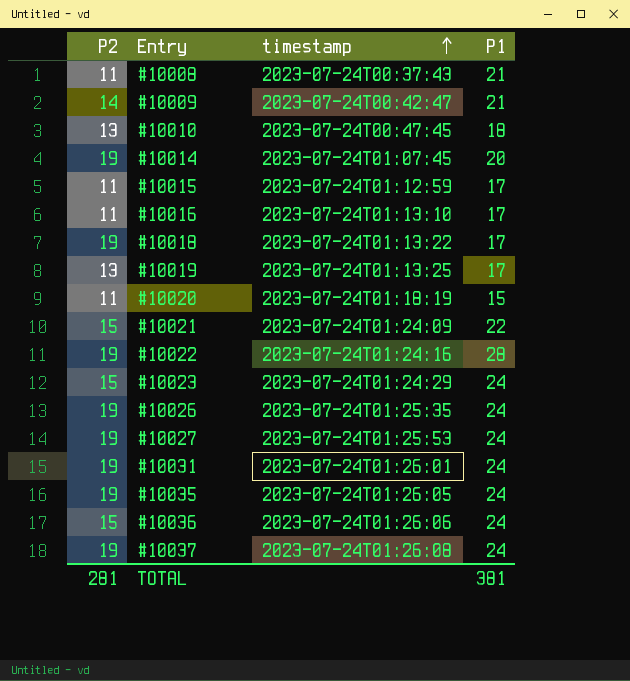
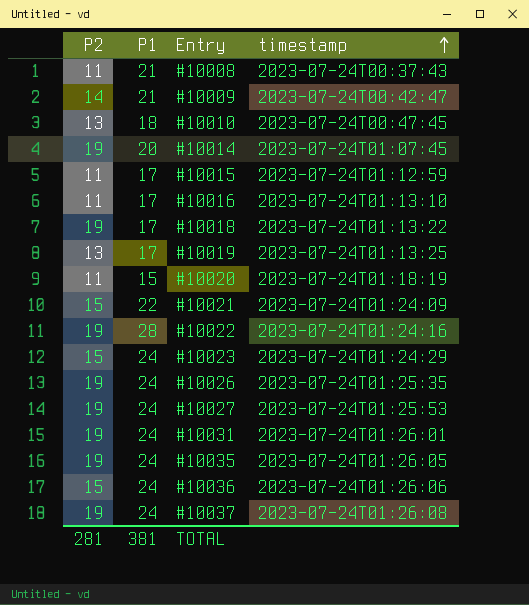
column P1 | position: 4 -> 2

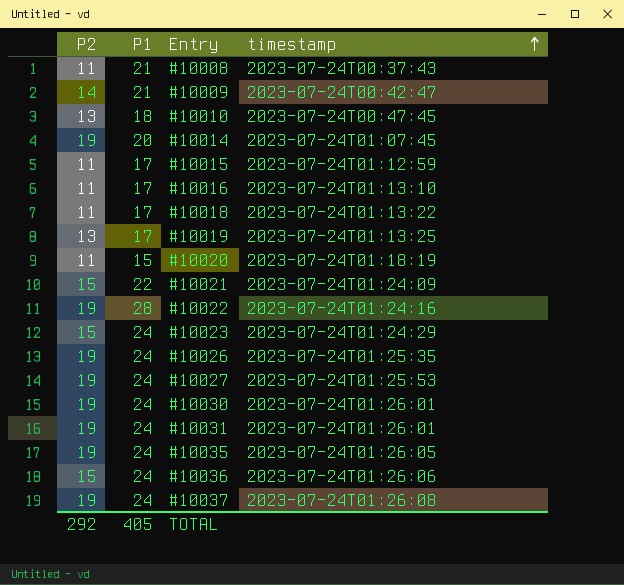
#10018 | P2: 19 -> 11
row #10030: none -> 19 | 24 | 2023-07-24T01:26:01
TOTAL | P2: 281 -> 292
TOTAL | P1: 381 -> 405

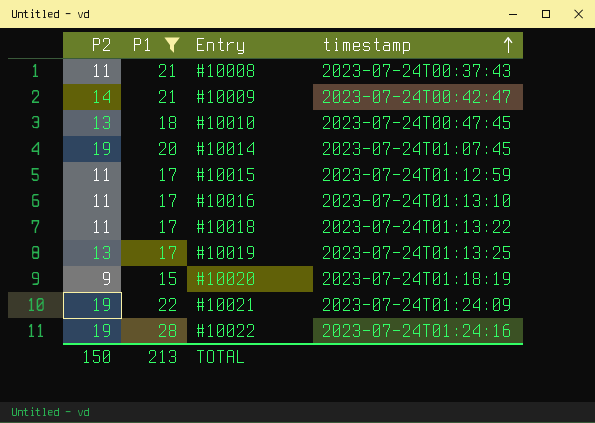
filter: none -> P1 != 24
#10020 | P2: 11 -> 9
#10021 | P2: 15 -> 19
TOTAL | P2: 292 -> 150
TOTAL | P1: 405 -> 213

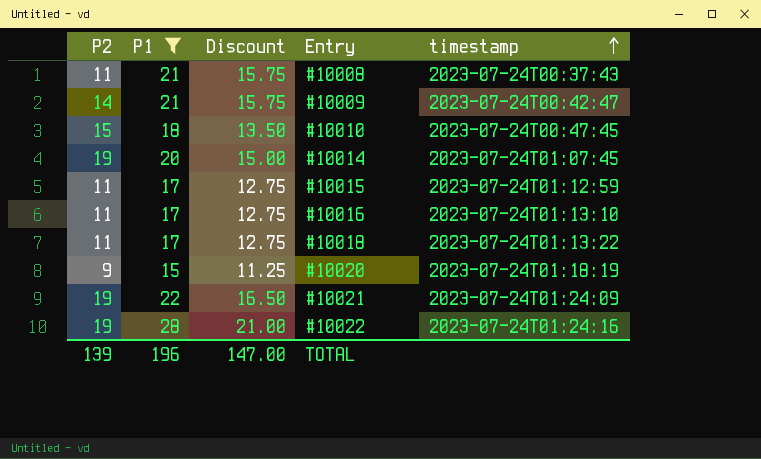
column Discount | formula: none -> [P1] * 0.75
row #10019: 13 | 17 | 2023-07-24T01:13:25 -> none
#10010 | P2: 13 -> 15
TOTAL | P2: 150 -> 139
TOTAL | P1: 213 -> 196

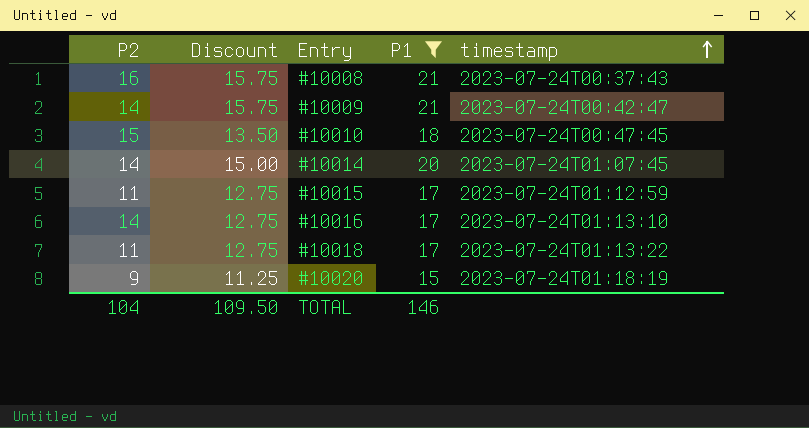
column P1 | position: 2 -> 4
row #10021: 19 | 22 | 16.50 | 2023-07-24T01:24:09 -> none
row #10022: 19 | 28 | 21.00 | 2023-07-24T01:24:16 -> none
#10008 | P2: 11 -> 16
#10014 | P2: 19 -> 14
#10016 | P2: 11 -> 14
TOTAL | P2: 139 -> 104
TOTAL | Discount: 147.00 -> 109.50
TOTAL | P1: 196 -> 146

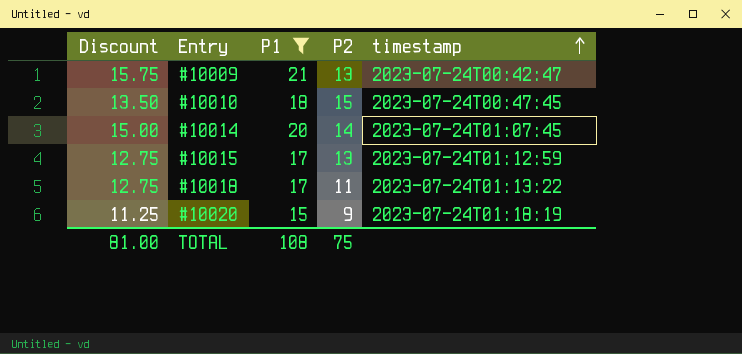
column P2 | position: 1 -> 4
row #10008: 16 | 15.75 | 21 | 2023-07-24T00:37:43 -> none
row #10016: 14 | 12.75 | 17 | 2023-07-24T01:13:10 -> none
#10009 | P2: 14 -> 13
#10015 | P2: 11 -> 13
TOTAL | Discount: 109.50 -> 81.00
TOTAL | P1: 146 -> 108
TOTAL | P2: 104 -> 75

